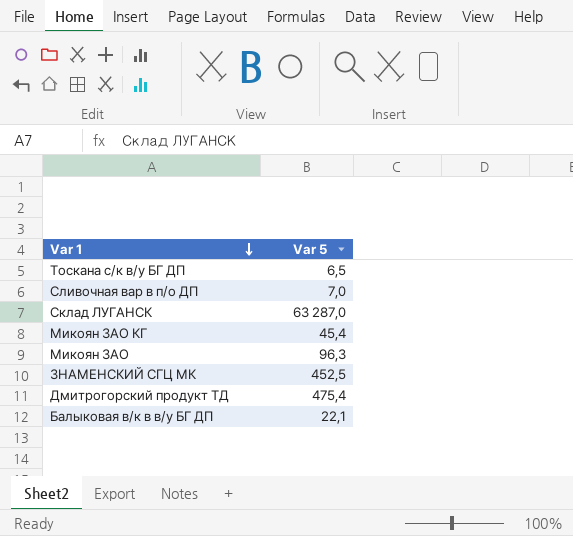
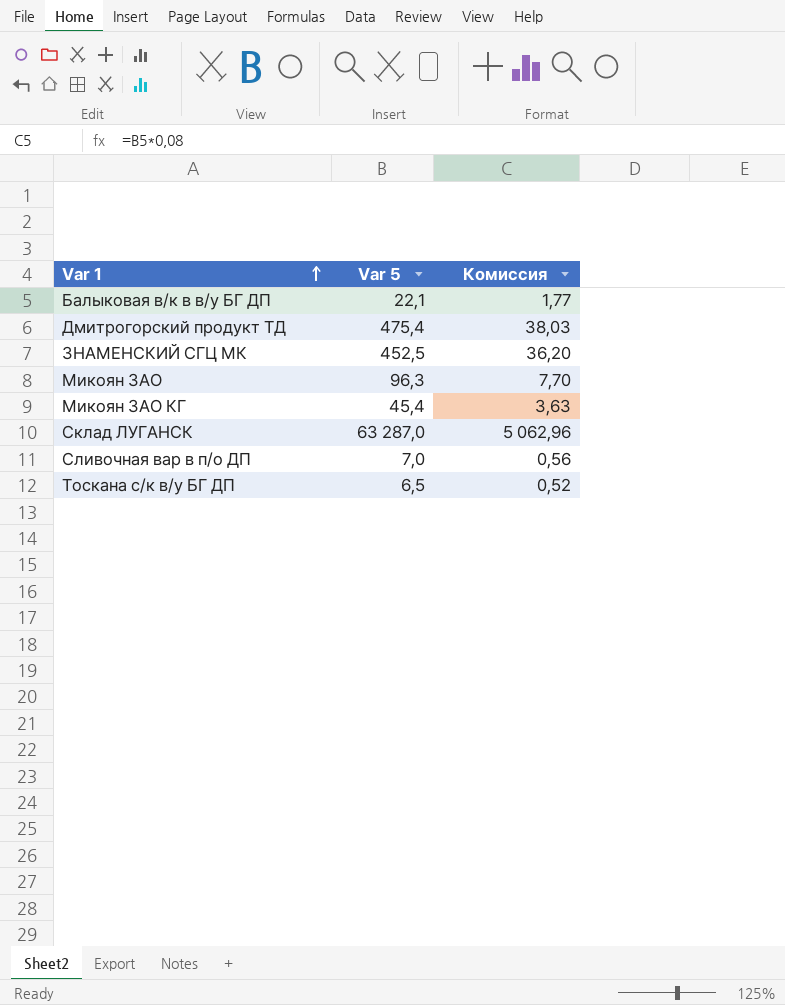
row order: Var 1 descending -> Var 1 ascending
column Комиссия | formula: none -> [Var 5] * 0,08

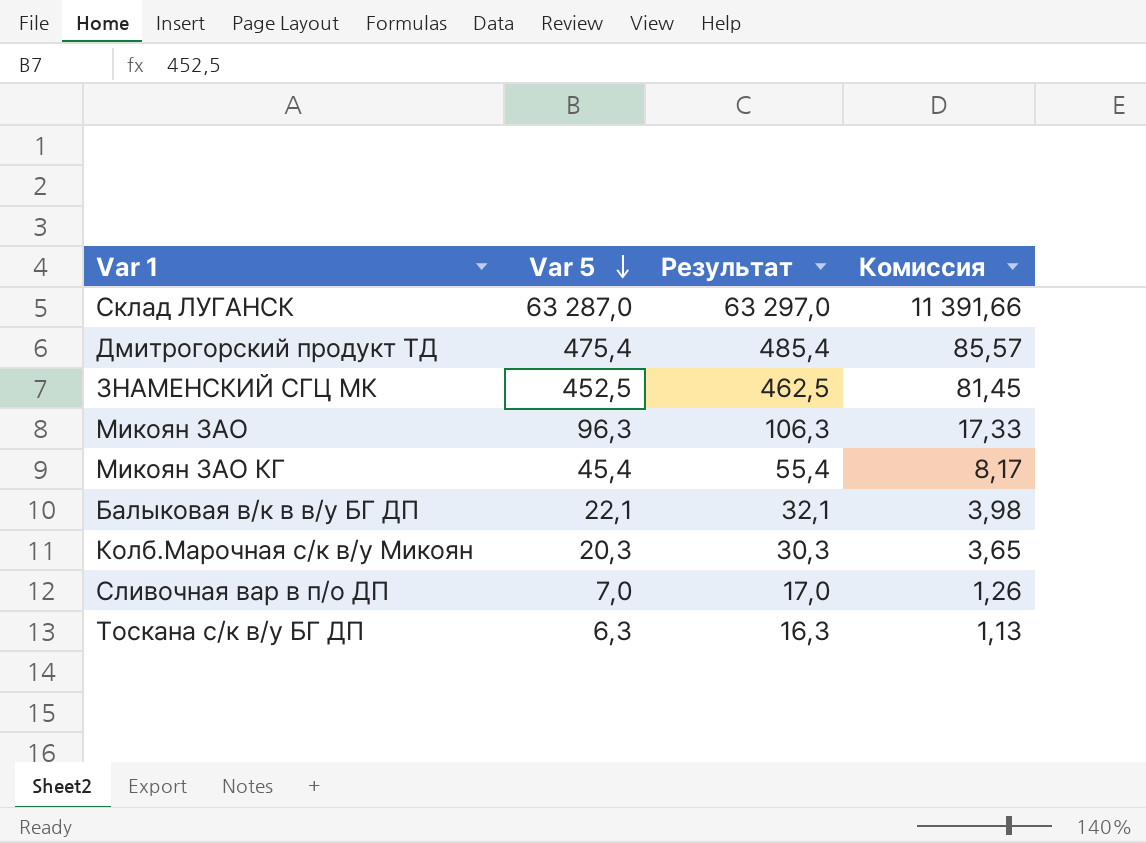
row order: Var 1 ascending -> Var 5 descending
column Результат | formula: none -> [Var 5] + 10
column Комиссия | formula: [Var 5] * 0,08 -> [Var 5] * 0,18
row Колб.Марочная с/к в/у Микоян: none -> 20,3 | 30,3 | 3,65
Тоскана с/к в/у БГ ДП | Var 5: 6,5 -> 6,3

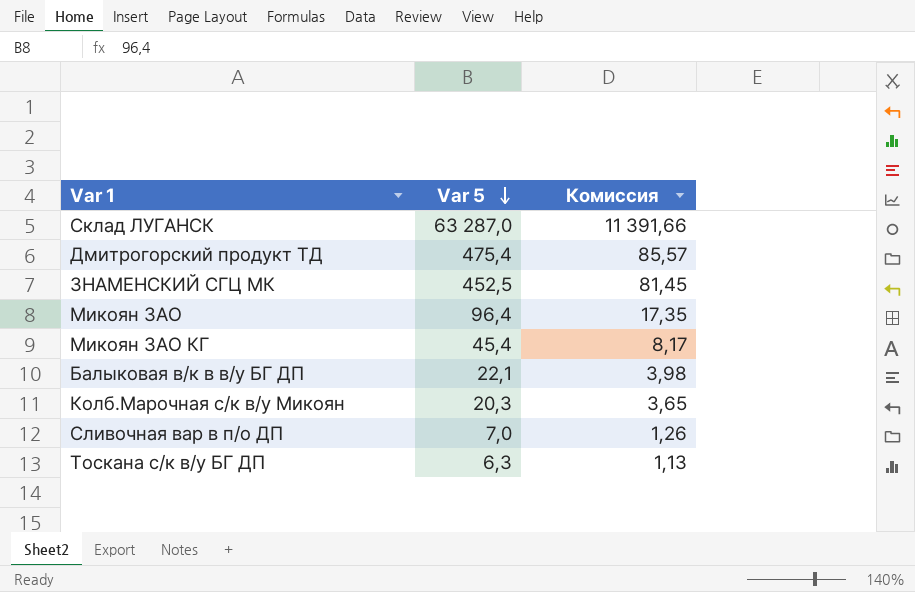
column Результат | formula: [Var 5] + 10 -> none
Микоян ЗАО | Var 5: 96,3 -> 96,4
Микоян ЗАО | Комиссия: 17,33 -> 17,35

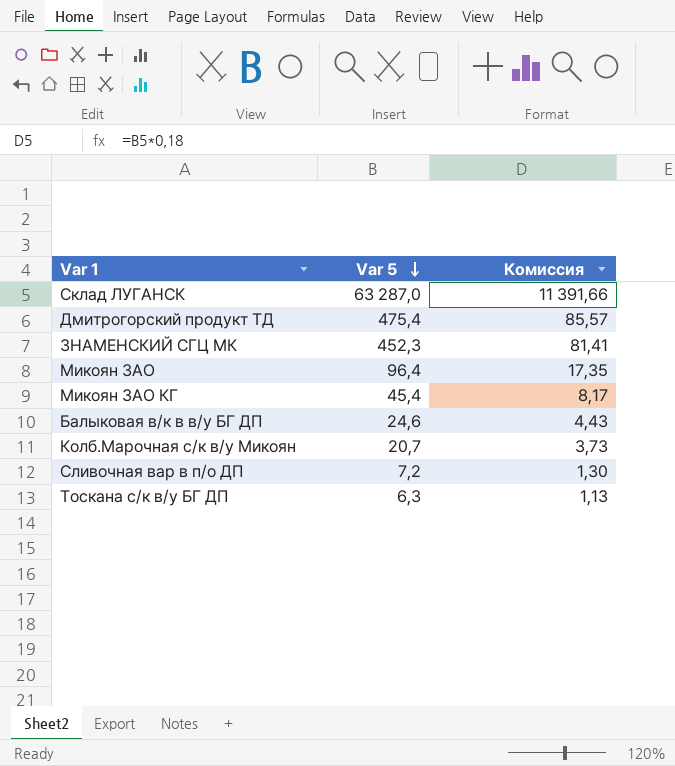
ЗНАМЕНСКИЙ СГЦ МК | Var 5: 452,5 -> 452,3
ЗНАМЕНСКИЙ СГЦ МК | Комиссия: 81,45 -> 81,41
Балыковая в/к в в/у БГ ДП | Var 5: 22,1 -> 24,6
Балыковая в/к в в/у БГ ДП | Комиссия: 3,98 -> 4,43
Колб.Марочная с/к в/у Микоян | Var 5: 20,3 -> 20,7
Колб.Марочная с/к в/у Микоян | Комиссия: 3,65 -> 3,73
Сливочная вар в п/о ДП | Var 5: 7,0 -> 7,2
Сливочная вар в п/о ДП | Комиссия: 1,26 -> 1,30

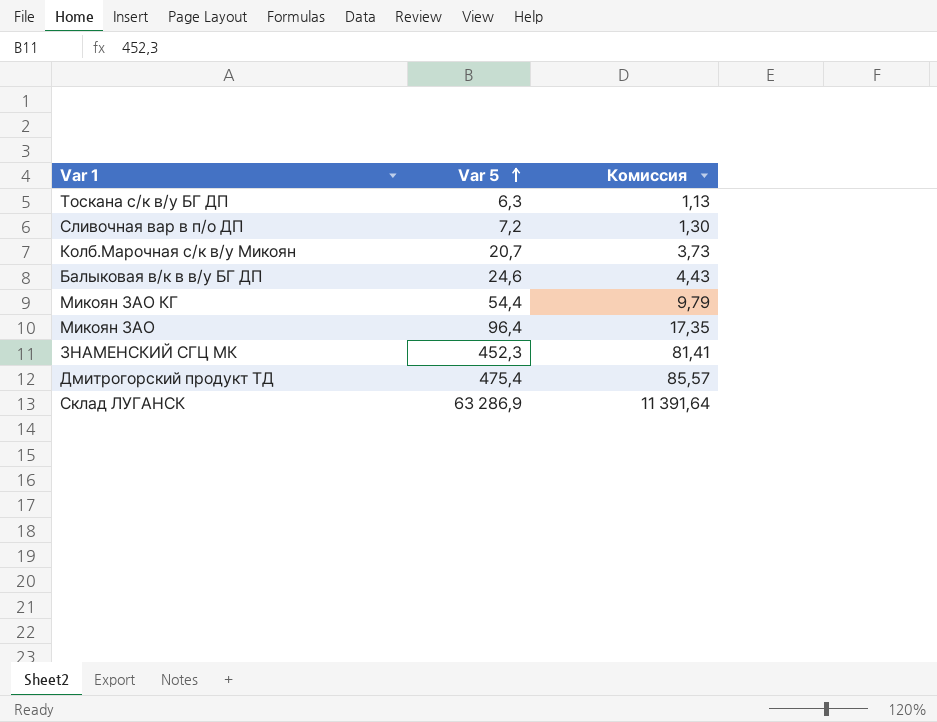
row order: Var 5 descending -> Var 5 ascending
Микоян ЗАО КГ | Var 5: 45,4 -> 54,4
Микоян ЗАО КГ | Комиссия: 8,17 -> 9,79
Склад ЛУГАНСК | Var 5: 63 287,0 -> 63 286,9
Склад ЛУГАНСК | Комиссия: 11 391,66 -> 11 391,64

